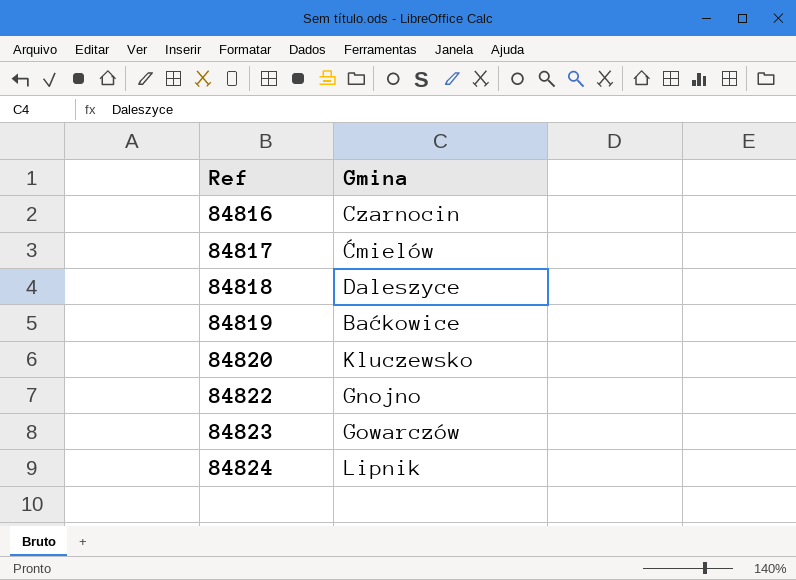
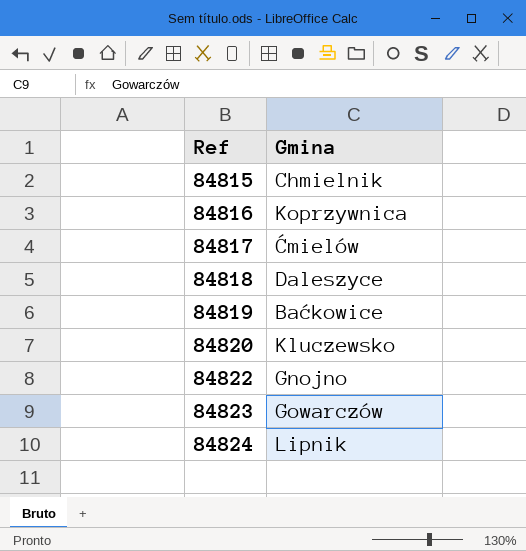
row 84815: none -> Chmielnik
84816 | Gmina: Czarnocin -> Koprzywnica

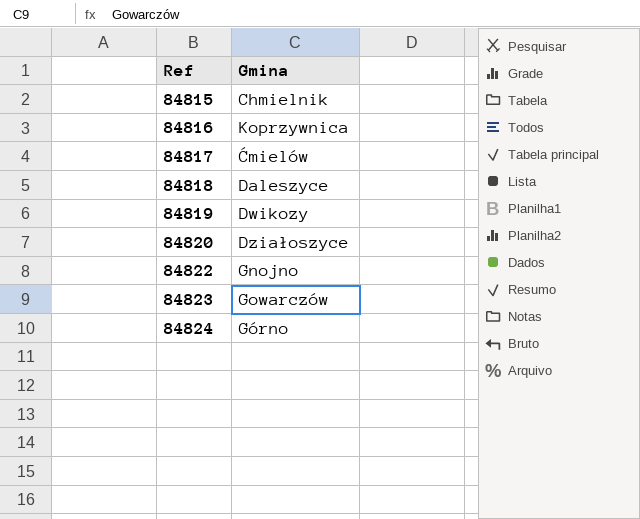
84819 | Gmina: Baćkowice -> Dwikozy
84820 | Gmina: Kluczewsko -> Działoszyce
84824 | Gmina: Lipnik -> Górno

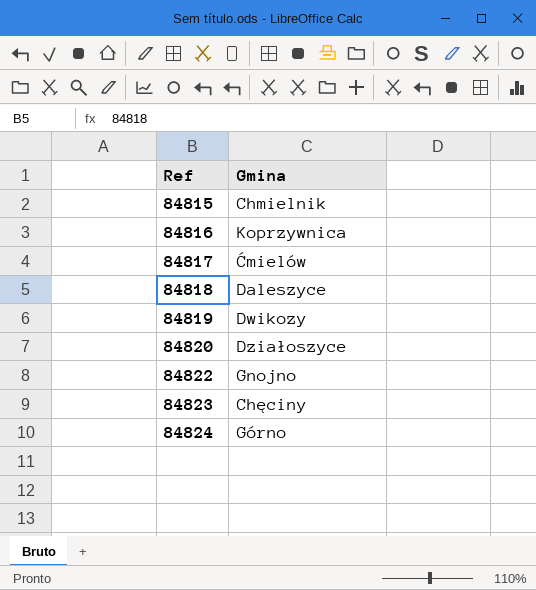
84823 | Gmina: Gowarczów -> Chęciny

